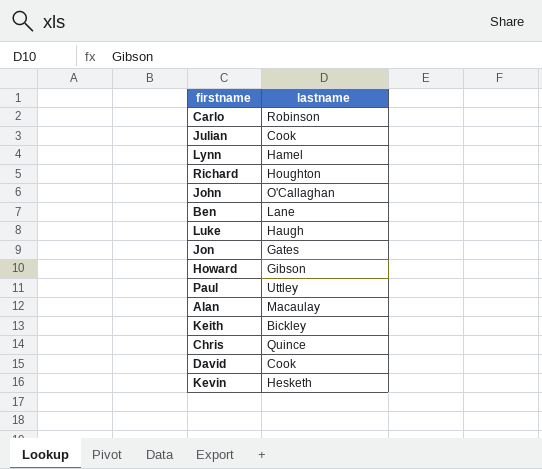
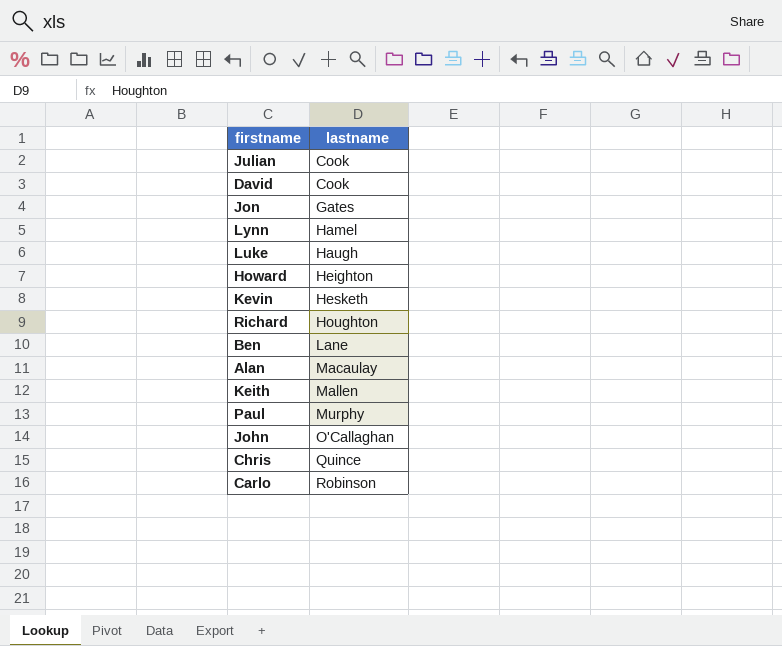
row order: none -> lastname ascending
Howard | lastname: Gibson -> Heighton
Keith | lastname: Bickley -> Mallen
Paul | lastname: Uttley -> Murphy

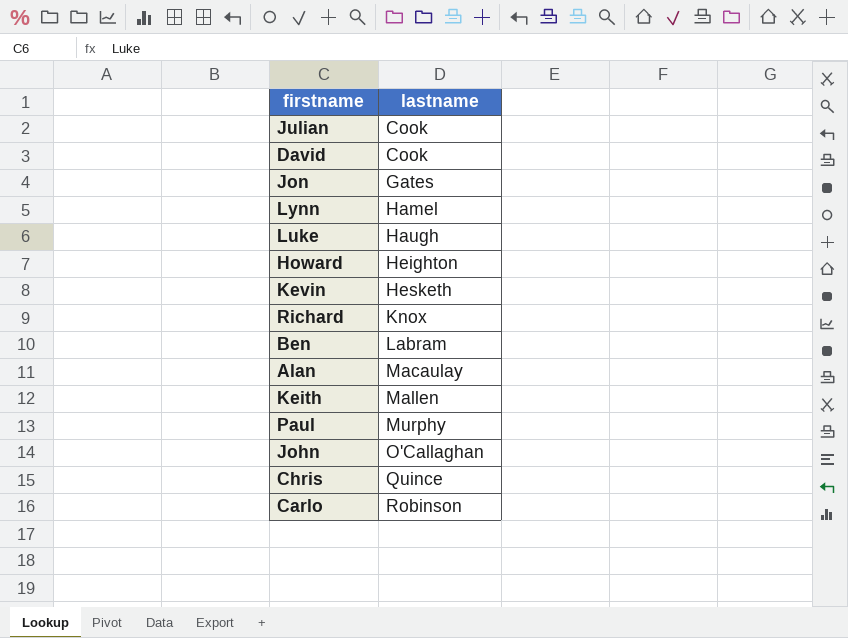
Richard | lastname: Houghton -> Knox
Ben | lastname: Lane -> Labram

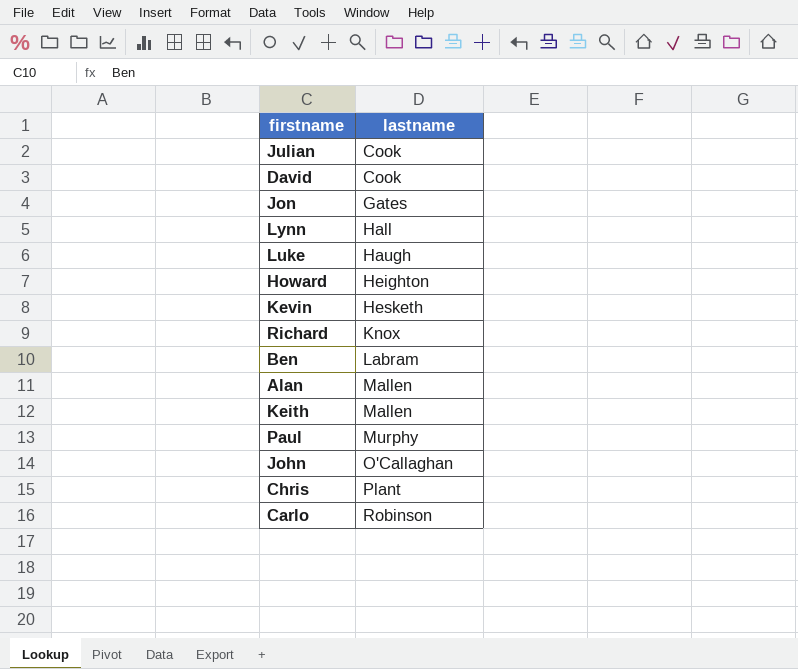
Lynn | lastname: Hamel -> Hall
Alan | lastname: Macaulay -> Mallen
Chris | lastname: Quince -> Plant

